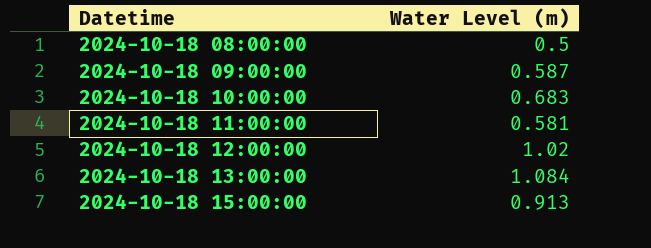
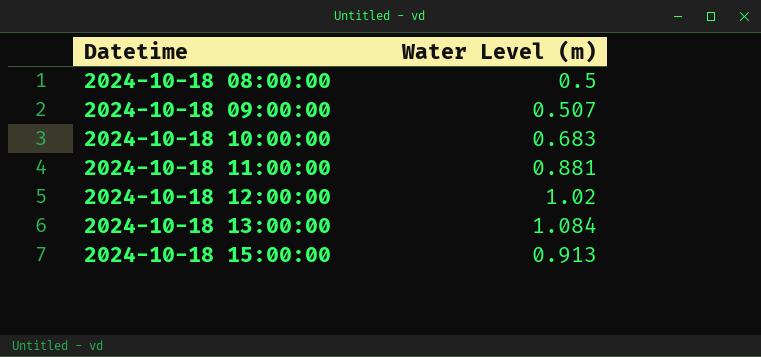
2024-10-18 09:00:00 | Water Level (m): 0.587 -> 0.507
2024-10-18 11:00:00 | Water Level (m): 0.581 -> 0.881

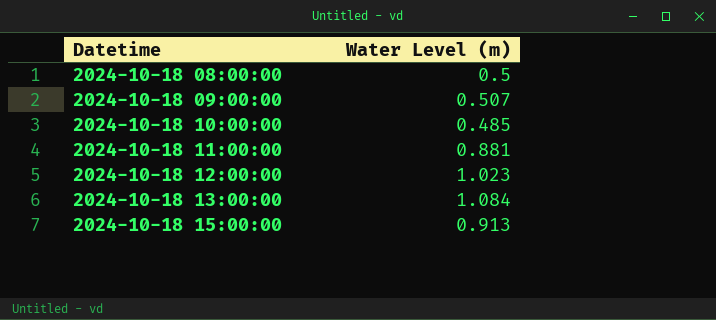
2024-10-18 10:00:00 | Water Level (m): 0.683 -> 0.485
2024-10-18 12:00:00 | Water Level (m): 1.02 -> 1.023

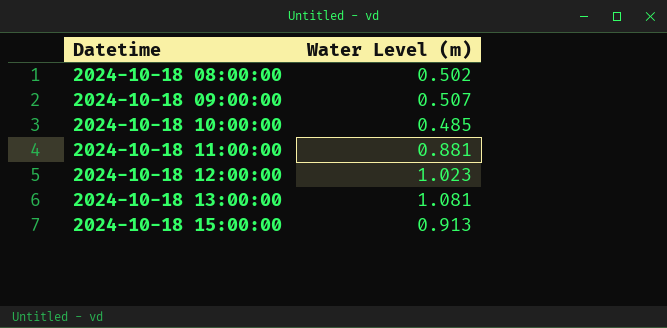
2024-10-18 08:00:00 | Water Level (m): 0.5 -> 0.502
2024-10-18 13:00:00 | Water Level (m): 1.084 -> 1.081

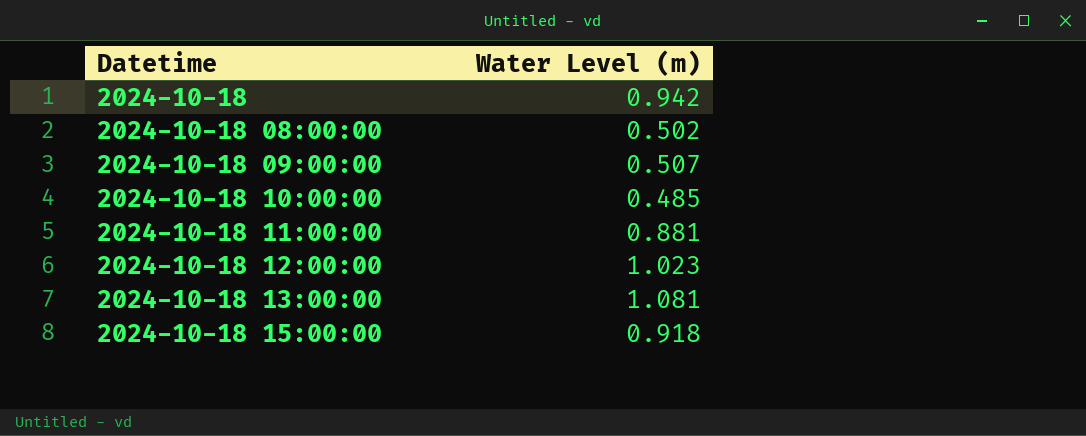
row 2024-10-18: none -> 0.942
2024-10-18 15:00:00 | Water Level (m): 0.913 -> 0.918

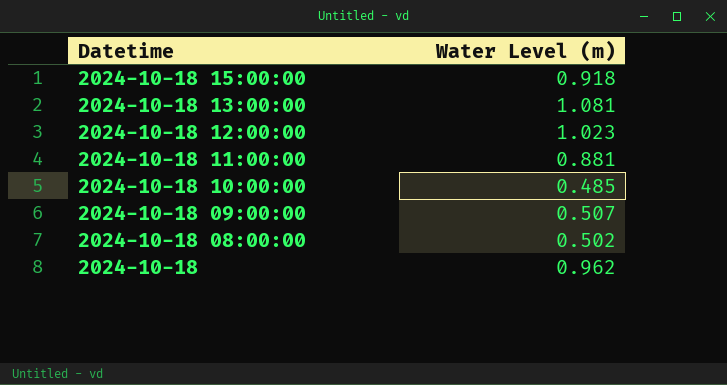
row order: Datetime ascending -> Datetime descending
2024-10-18 | Water Level (m): 0.942 -> 0.962

